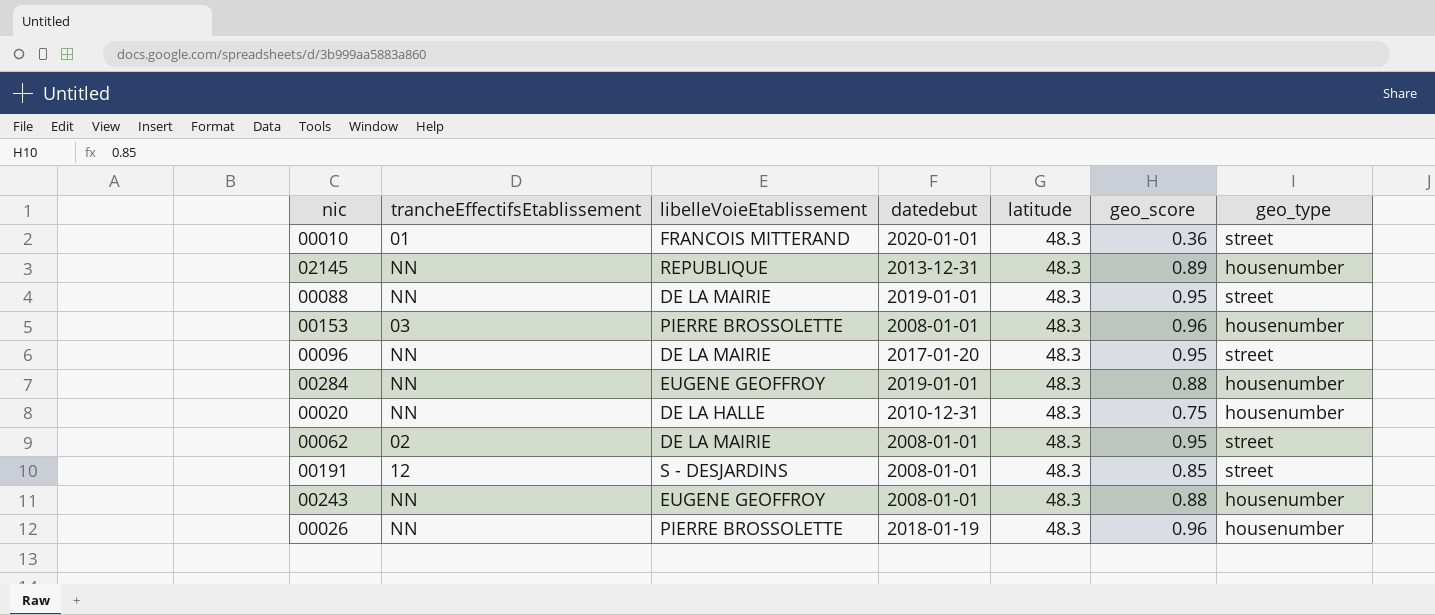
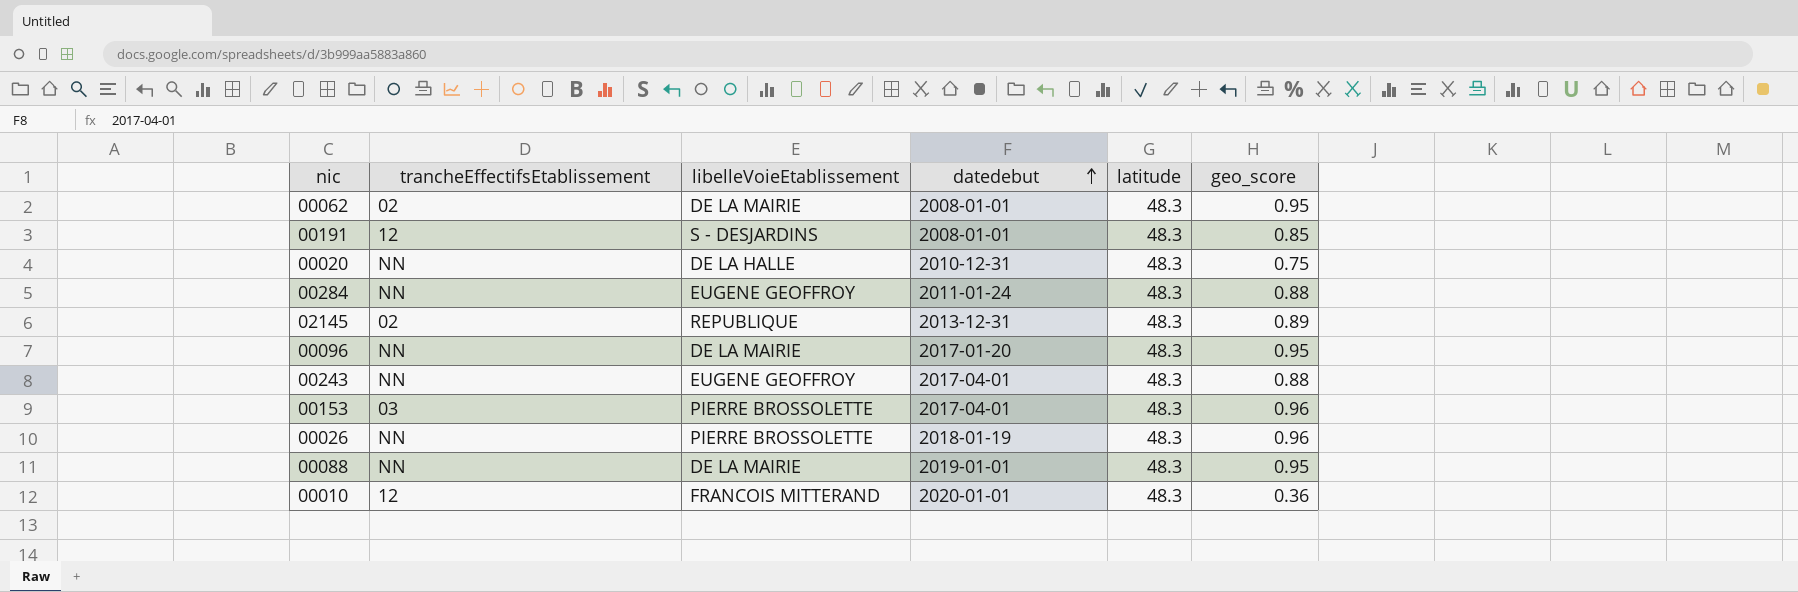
row order: none -> datedebut ascending
column geo_type | position: 7 -> none
00284 | datedebut: 2019-01-01 -> 2011-01-24
02145 | trancheEffectifsEtablissement: NN -> 02
00243 | datedebut: 2008-01-01 -> 2017-04-01
00153 | datedebut: 2008-01-01 -> 2017-04-01
00010 | trancheEffectifsEtablissement: 01 -> 12

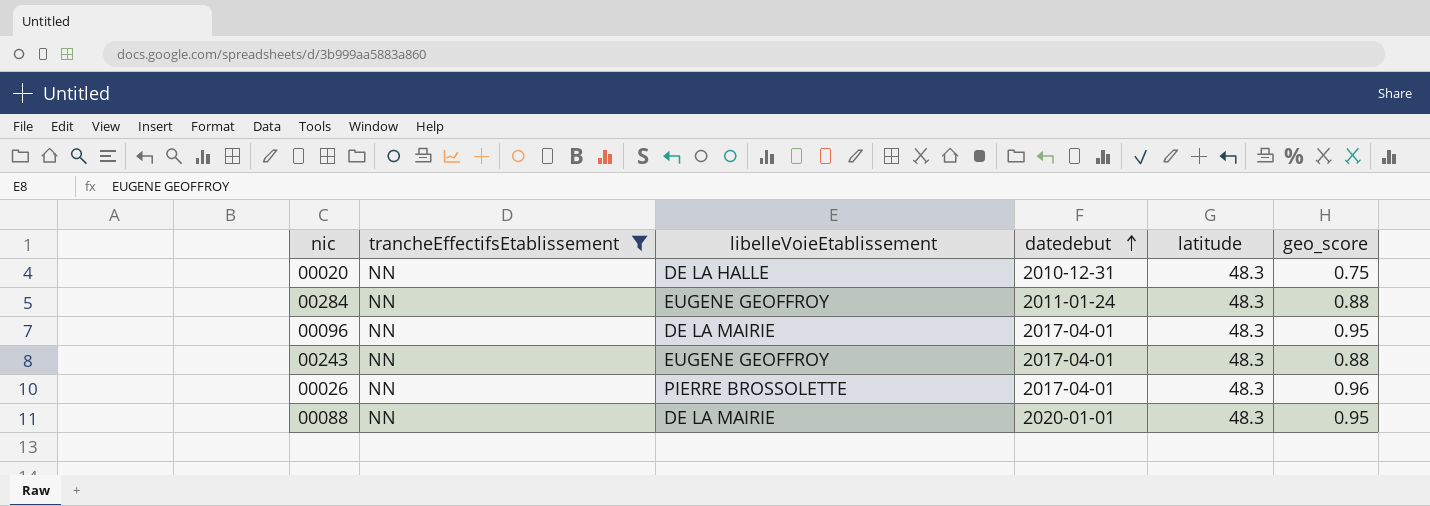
filter: none -> trancheEffectifsEtablissement = NN
00096 | datedebut: 2017-01-20 -> 2017-04-01
00026 | datedebut: 2018-01-19 -> 2017-04-01
00088 | datedebut: 2019-01-01 -> 2020-01-01

